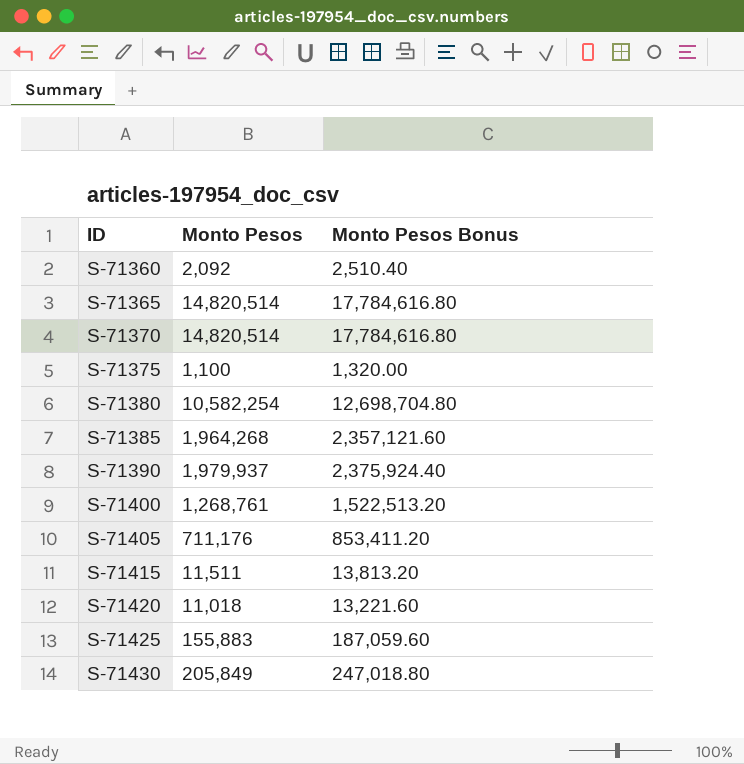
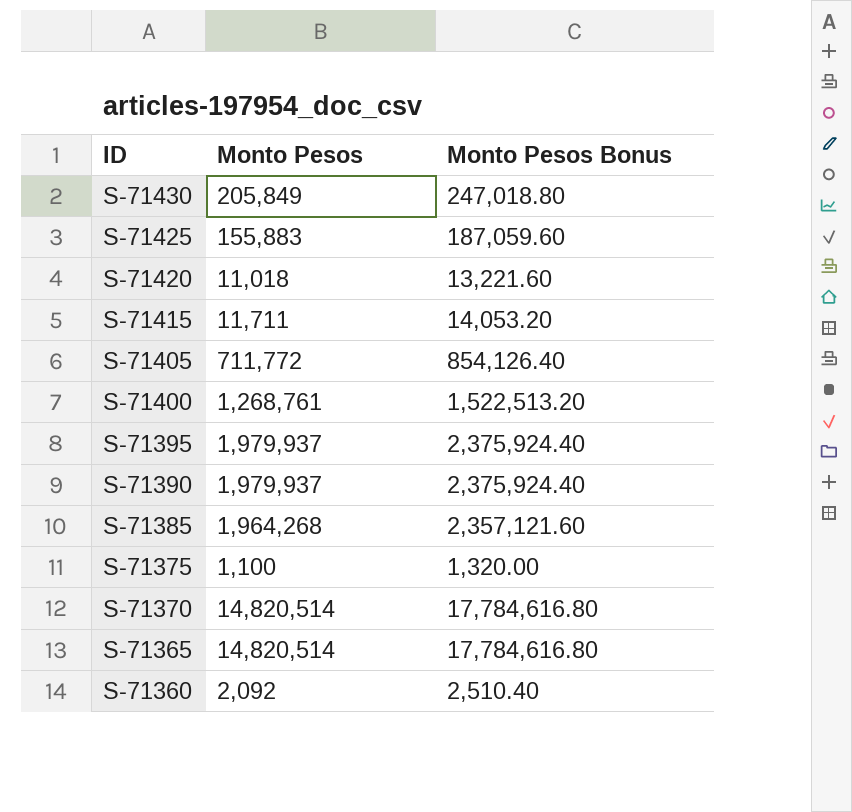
row order: ID ascending -> ID descending
row S-71380: 10,582,254 | 12,698,704.80 -> none
S-71415 | Monto Pesos: 11,511 -> 11,711
S-71415 | Monto Pesos Bonus: 13,813.20 -> 14,053.20
S-71405 | Monto Pesos: 711,176 -> 711,772
S-71405 | Monto Pesos Bonus: 853,411.20 -> 854,126.40
row S-71395: none -> 1,979,937 | 2,375,924.40

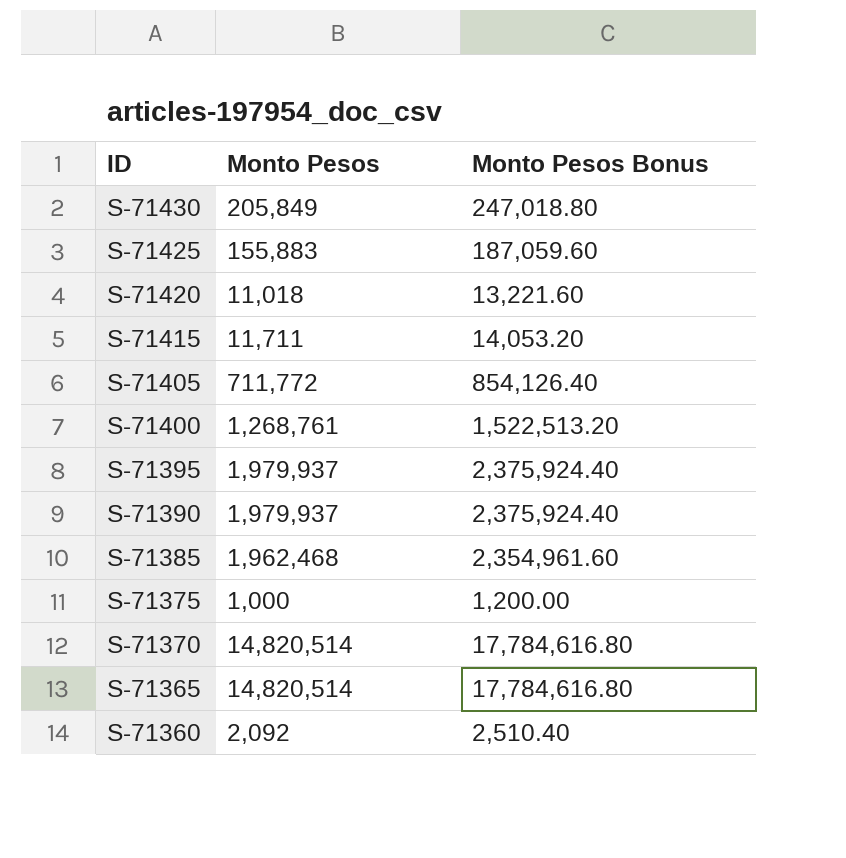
S-71385 | Monto Pesos: 1,964,268 -> 1,962,468
S-71385 | Monto Pesos Bonus: 2,357,121.60 -> 2,354,961.60
S-71375 | Monto Pesos: 1,100 -> 1,000
S-71375 | Monto Pesos Bonus: 1,320.00 -> 1,200.00

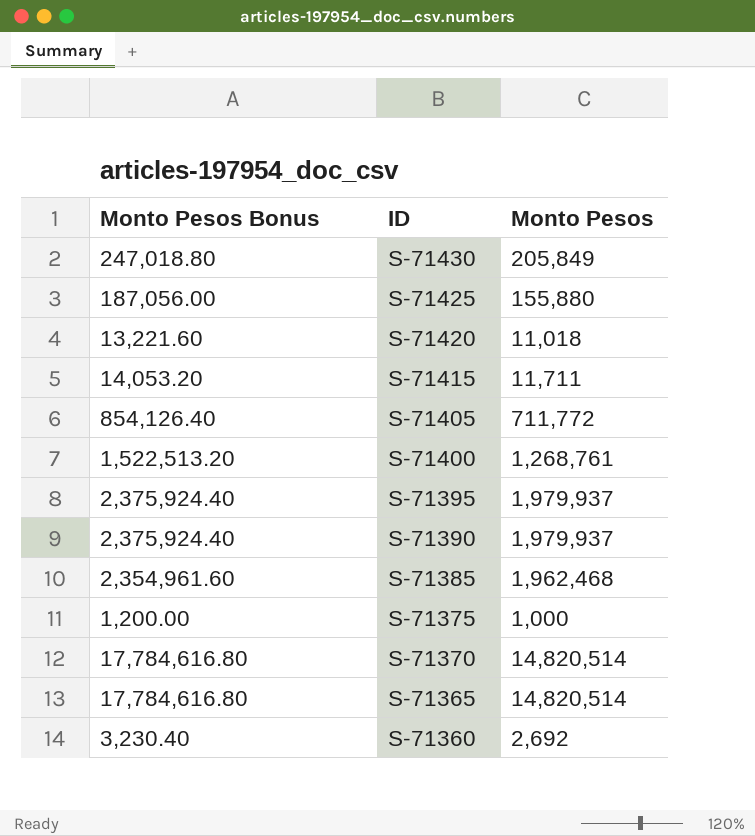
column Monto Pesos Bonus | position: 3 -> 1
S-71425 | Monto Pesos Bonus: 187,059.60 -> 187,056.00
S-71425 | Monto Pesos: 155,883 -> 155,880
S-71360 | Monto Pesos Bonus: 2,510.40 -> 3,230.40
S-71360 | Monto Pesos: 2,092 -> 2,692

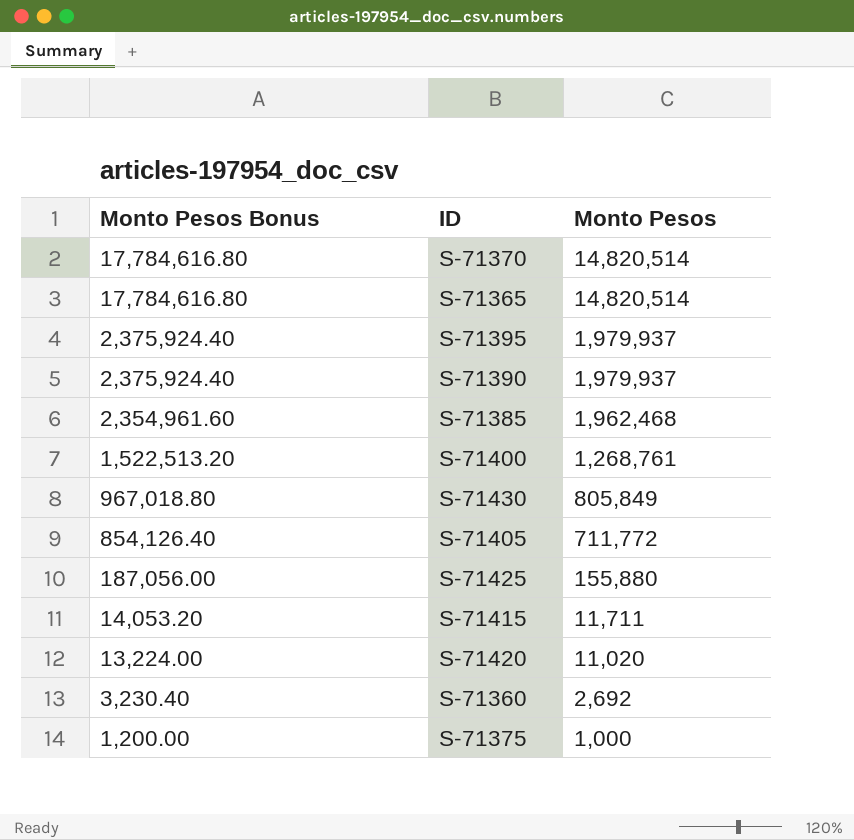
row order: ID descending -> Monto Pesos Bonus descending
S-71430 | Monto Pesos Bonus: 247,018.80 -> 967,018.80
S-71430 | Monto Pesos: 205,849 -> 805,849
S-71420 | Monto Pesos Bonus: 13,221.60 -> 13,224.00
S-71420 | Monto Pesos: 11,018 -> 11,020

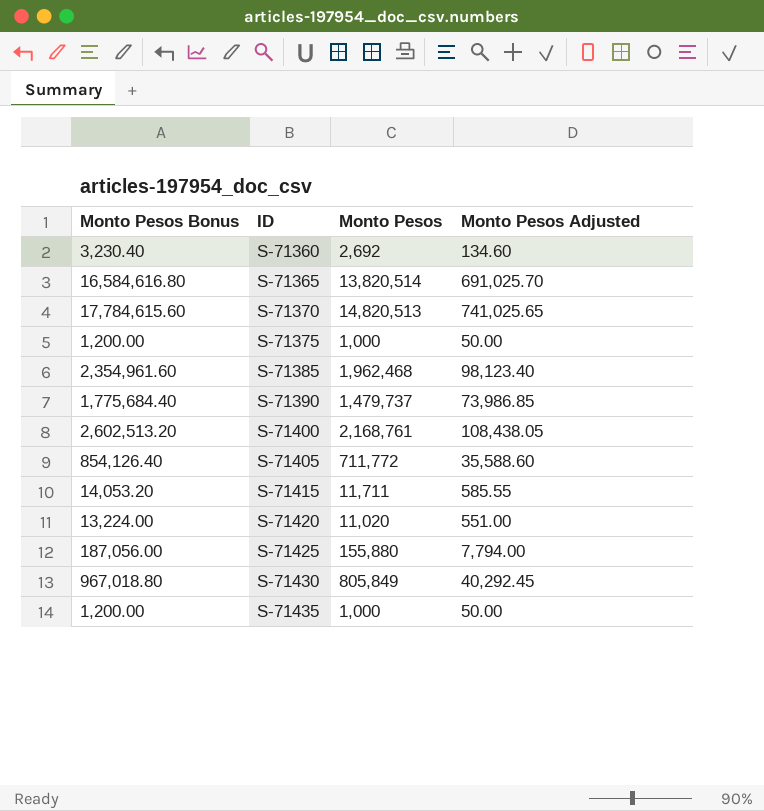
row order: Monto Pesos Bonus descending -> ID ascending
column Monto Pesos Adjusted | formula: none -> [Monto Pesos] * 0.05
row S-71395: 2,375,924.40 | 1,979,937 -> none
S-71365 | Monto Pesos Bonus: 17,784,616.80 -> 16,584,616.80
S-71365 | Monto Pesos: 14,820,514 -> 13,820,514
S-71370 | Monto Pesos Bonus: 17,784,616.80 -> 17,784,615.60
S-71370 | Monto Pesos: 14,820,514 -> 14,820,513
S-71390 | Monto Pesos Bonus: 2,375,924.40 -> 1,775,684.40
S-71390 | Monto Pesos: 1,979,937 -> 1,479,737
S-71400 | Monto Pesos Bonus: 1,522,513.20 -> 2,602,513.20
S-71400 | Monto Pesos: 1,268,761 -> 2,168,761
row S-71435: none -> 1,200.00 | 1,000 | 50.00

